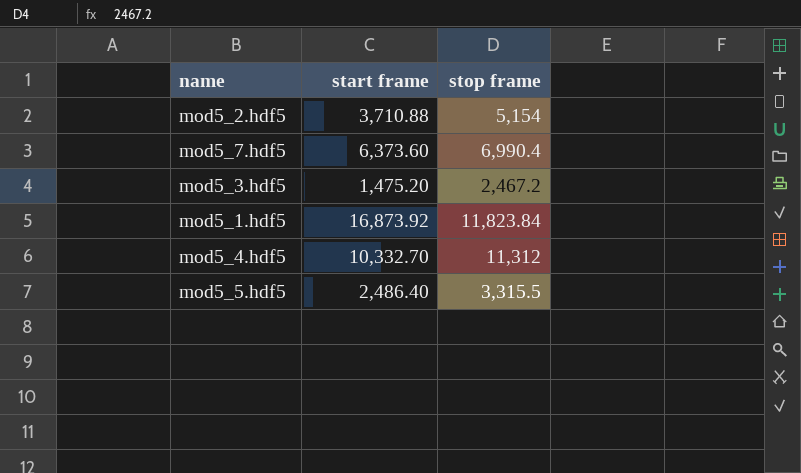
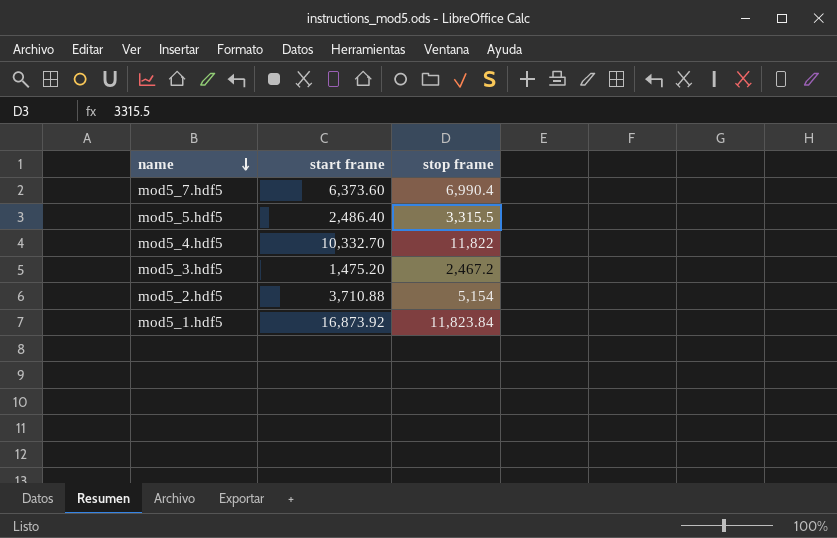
row order: none -> name descending
mod5_4.hdf5 | stop frame: 11,312 -> 11,822

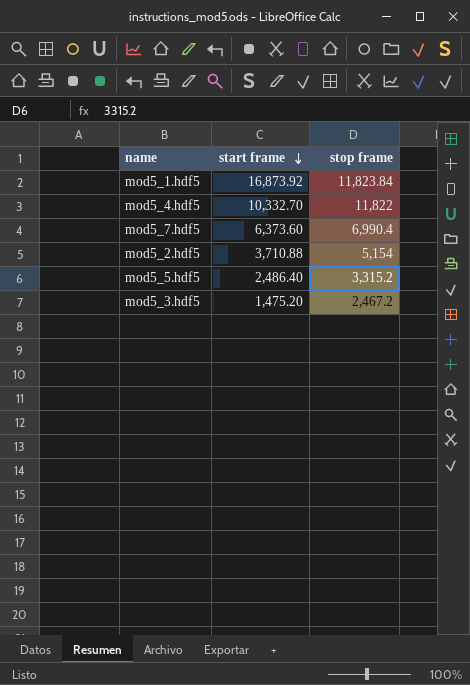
row order: name descending -> start frame descending
mod5_5.hdf5 | stop frame: 3,315.5 -> 3,315.2

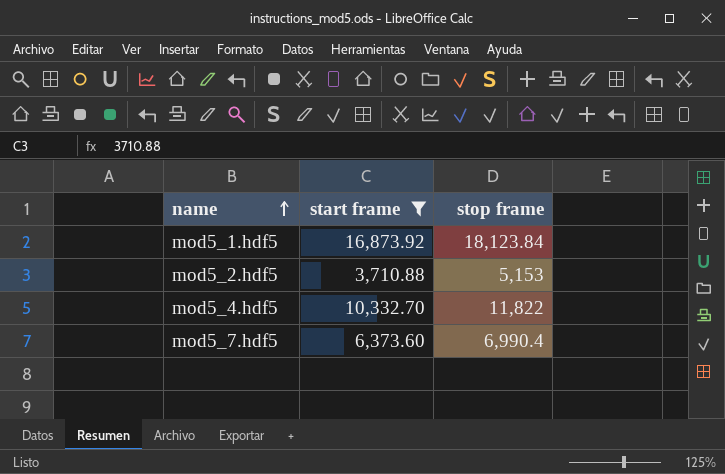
filter: none -> start frame >= 3,710.88
row order: start frame descending -> name ascending
mod5_1.hdf5 | stop frame: 11,823.84 -> 18,123.84
mod5_2.hdf5 | stop frame: 5,154 -> 5,153

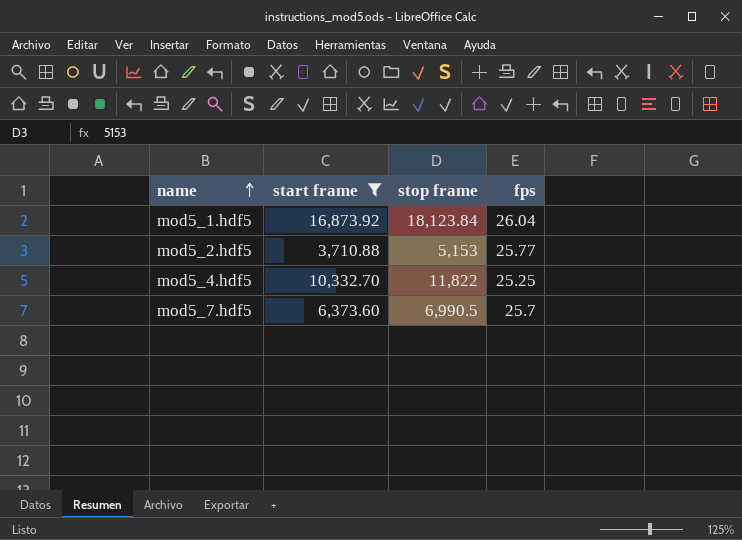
column fps | position: none -> 4
mod5_7.hdf5 | stop frame: 6,990.4 -> 6,990.5

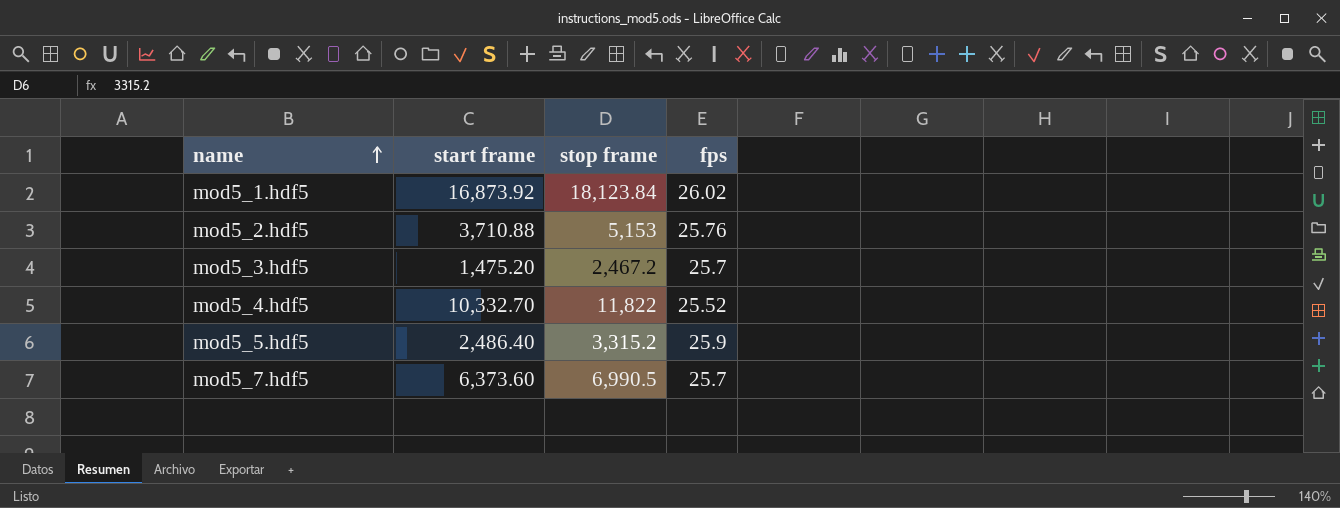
filter: start frame >= 3,710.88 -> none
mod5_1.hdf5 | fps: 26.04 -> 26.02
mod5_2.hdf5 | fps: 25.77 -> 25.76
mod5_4.hdf5 | fps: 25.25 -> 25.52

